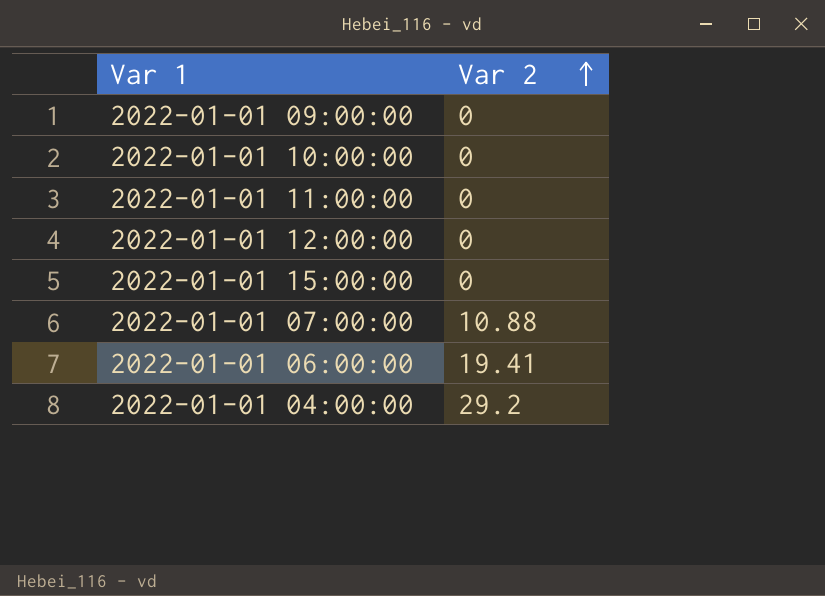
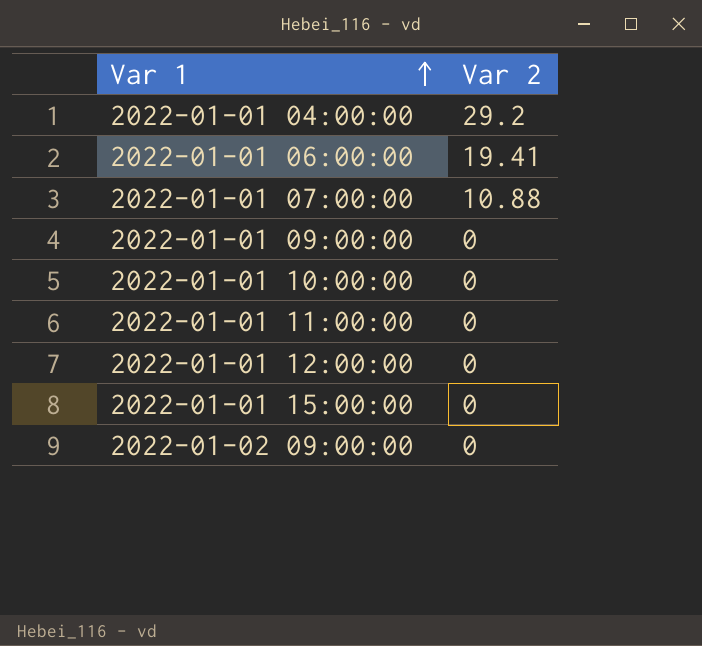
row order: Var 2 ascending -> Var 1 ascending
row 2022-01-02 09:00:00: none -> 0

